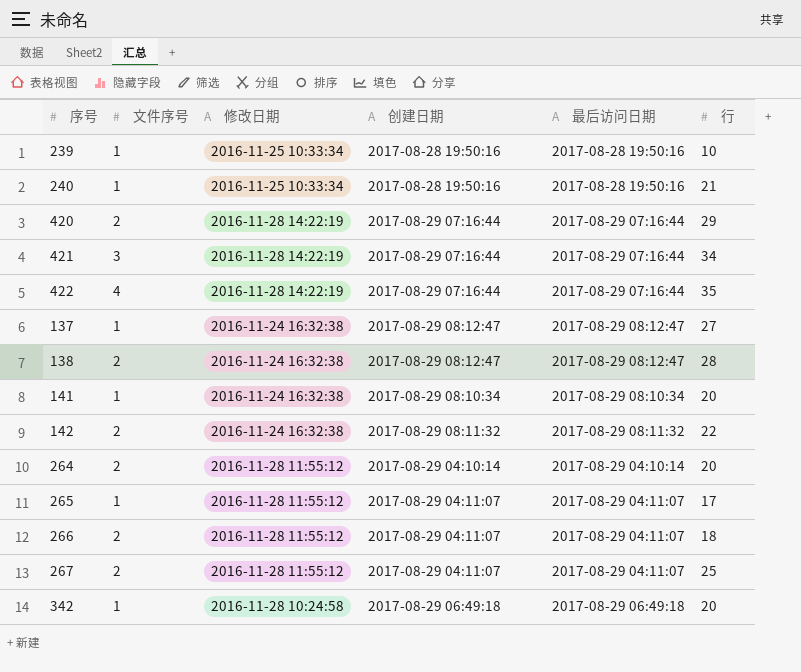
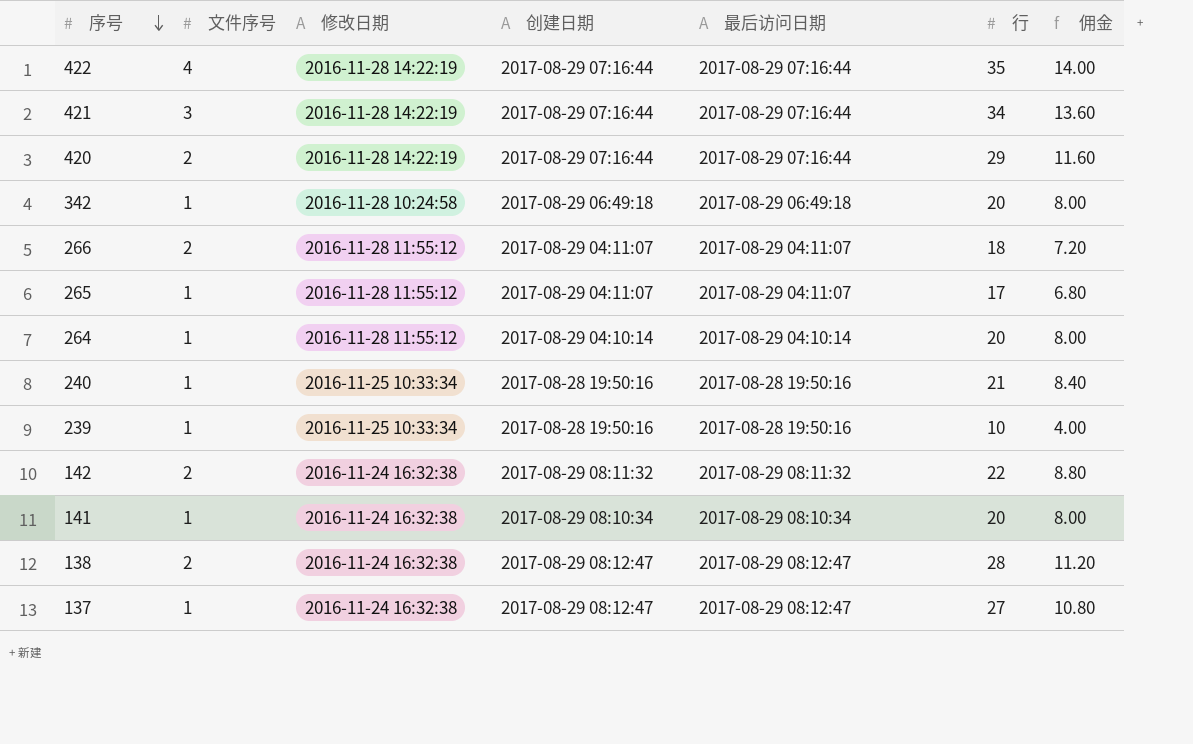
row order: none -> 序号 descending
column 佣金 | formula: none -> [行] * 0.4
row 267: 2 | 2016-11-28 11:55:12 | 2017-08-29 04:11:07 | 2017-08-29 04:11:07 | 25 -> none
264 | 文件序号: 2 -> 1

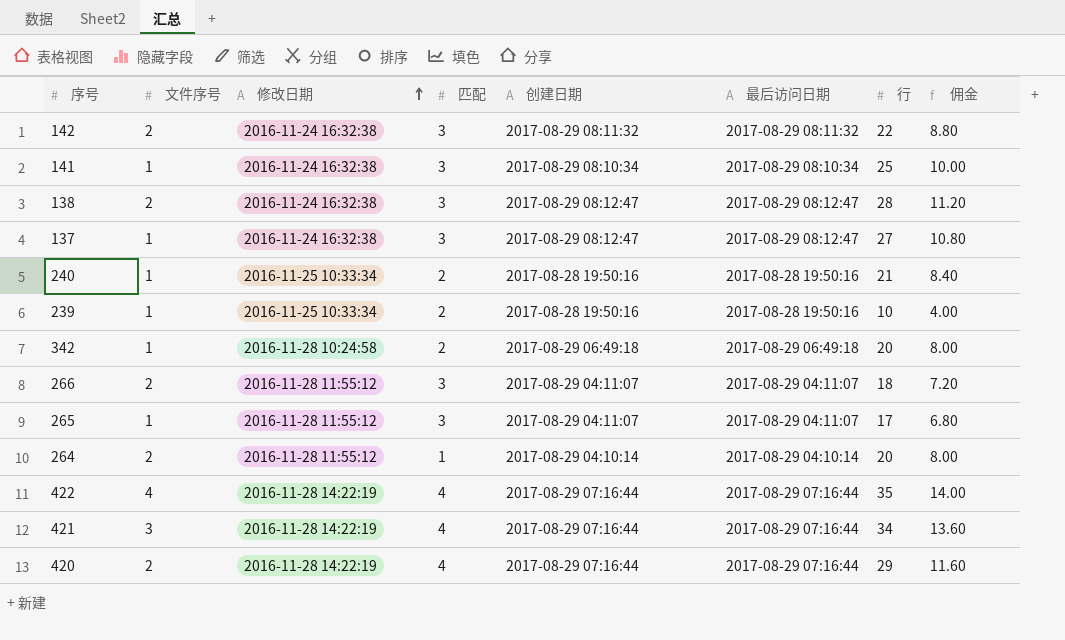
row order: 序号 descending -> 修改日期 ascending
column 匹配 | position: none -> 4
141 | 行: 20 -> 25
141 | 佣金: 8.00 -> 10.00
264 | 文件序号: 1 -> 2

